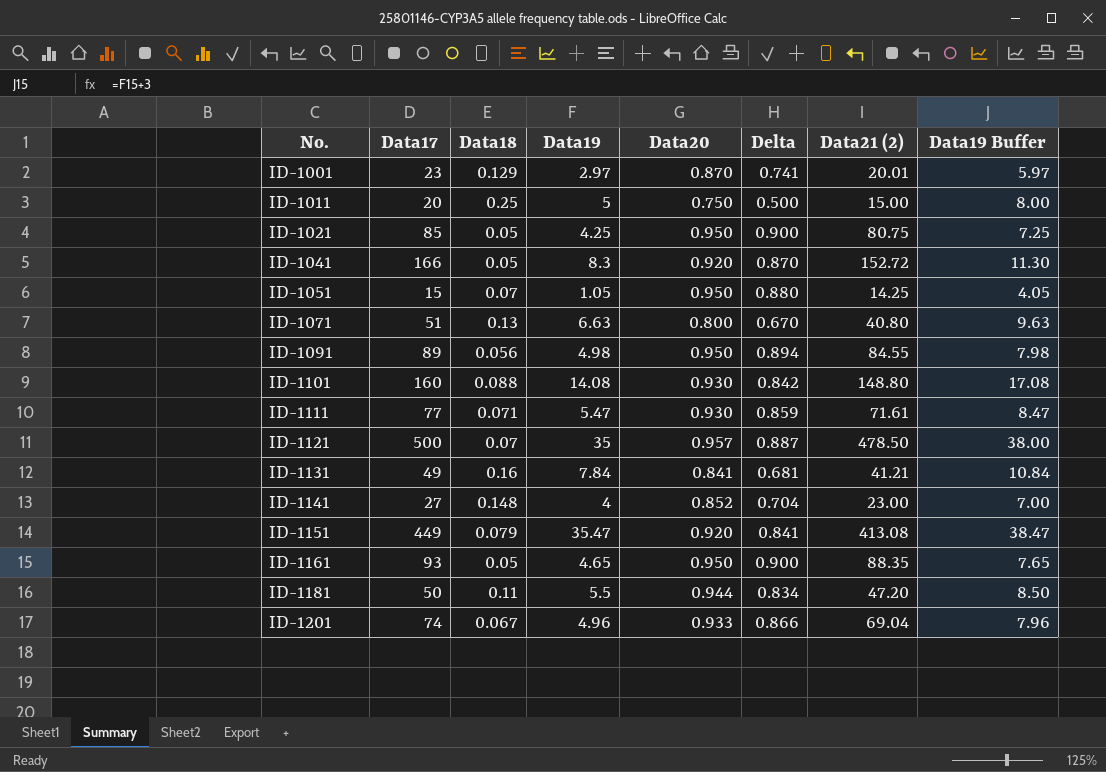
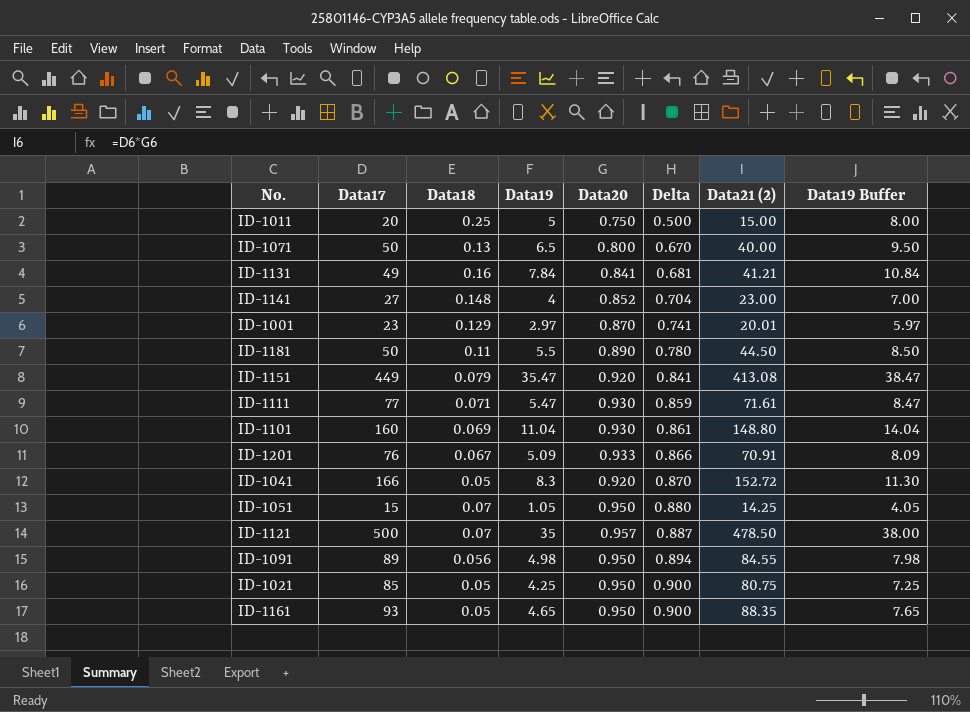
row order: No. ascending -> Delta ascending
ID-1071 | Data17: 51 -> 50
ID-1071 | Data19: 6.63 -> 6.5
ID-1071 | Data21 (2): 40.80 -> 40.00
ID-1071 | Data19 Buffer: 9.63 -> 9.50
ID-1181 | Data20: 0.944 -> 0.890
ID-1181 | Delta: 0.834 -> 0.780
ID-1181 | Data21 (2): 47.20 -> 44.50
ID-1101 | Data18: 0.088 -> 0.069
ID-1101 | Data19: 14.08 -> 11.04
ID-1101 | Delta: 0.842 -> 0.861
ID-1101 | Data19 Buffer: 17.08 -> 14.04
ID-1201 | Data17: 74 -> 76
ID-1201 | Data19: 4.96 -> 5.09
ID-1201 | Data21 (2): 69.04 -> 70.91
ID-1201 | Data19 Buffer: 7.96 -> 8.09

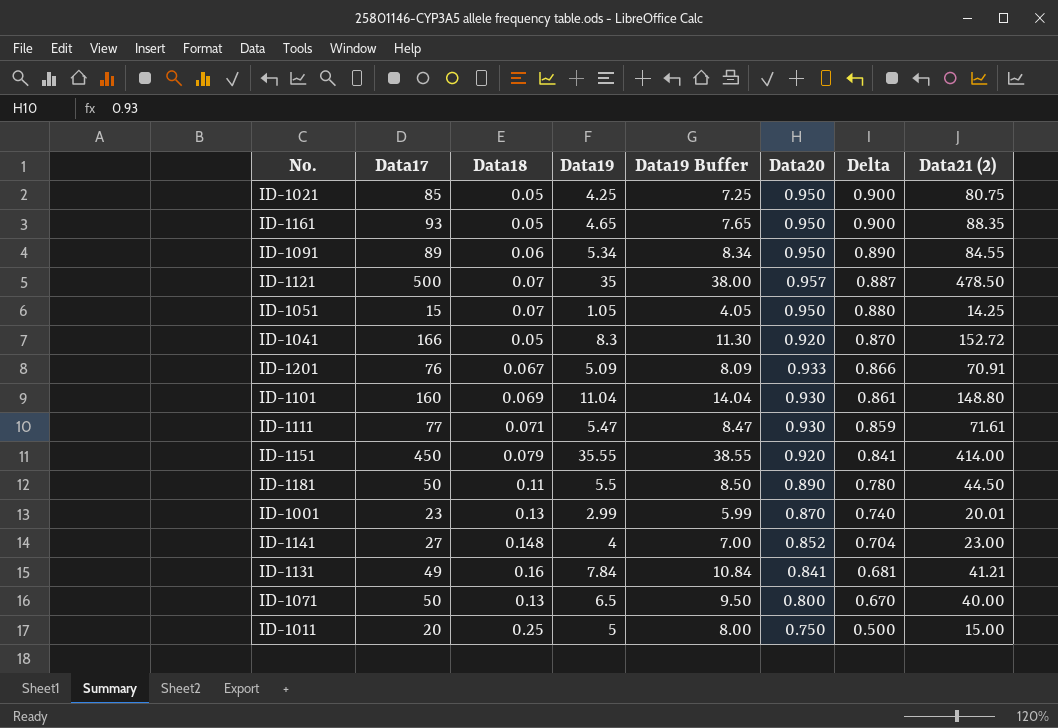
row order: Delta ascending -> Delta descending
column Data19 Buffer | position: 8 -> 5
ID-1091 | Data18: 0.056 -> 0.06
ID-1091 | Data19: 4.98 -> 5.34
ID-1091 | Data19 Buffer: 7.98 -> 8.34
ID-1091 | Delta: 0.894 -> 0.890
ID-1151 | Data17: 449 -> 450
ID-1151 | Data19: 35.47 -> 35.55
ID-1151 | Data19 Buffer: 38.47 -> 38.55
ID-1151 | Data21 (2): 413.08 -> 414.00
ID-1001 | Data18: 0.129 -> 0.13
ID-1001 | Data19: 2.97 -> 2.99
ID-1001 | Data19 Buffer: 5.97 -> 5.99
ID-1001 | Delta: 0.741 -> 0.740

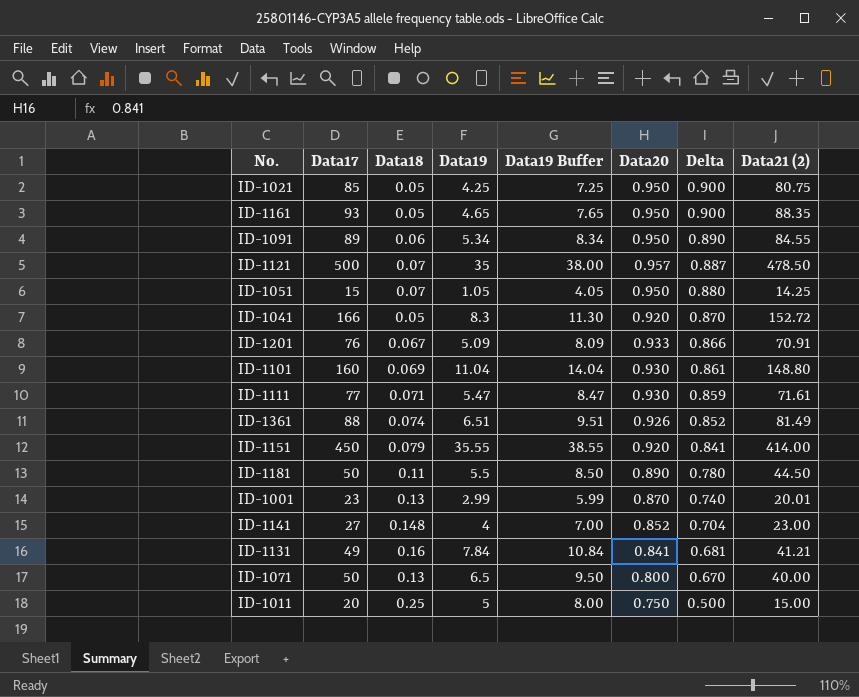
row ID-1361: none -> 88 | 0.074 | 6.51 | 9.51 | 0.926 | 0.852 | 81.49

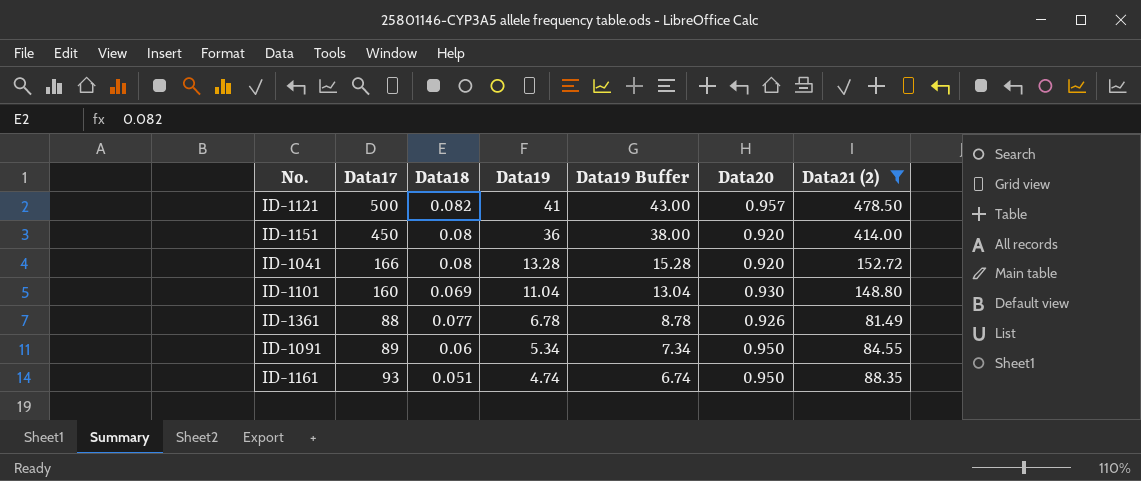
filter: none -> Data21 (2) >= 81.49
row order: Delta descending -> Data19 descending
column Delta | formula: [Data20] - [Data18] -> none
column Data19 Buffer | formula: [Data19] + 3 -> [Data19] + 2
ID-1121 | Data18: 0.07 -> 0.082
ID-1121 | Data19: 35 -> 41
ID-1151 | Data18: 0.079 -> 0.08
ID-1151 | Data19: 35.55 -> 36
ID-1041 | Data18: 0.05 -> 0.08
ID-1041 | Data19: 8.3 -> 13.28
ID-1361 | Data18: 0.074 -> 0.077
ID-1361 | Data19: 6.51 -> 6.78
ID-1161 | Data18: 0.05 -> 0.051
ID-1161 | Data19: 4.65 -> 4.74

